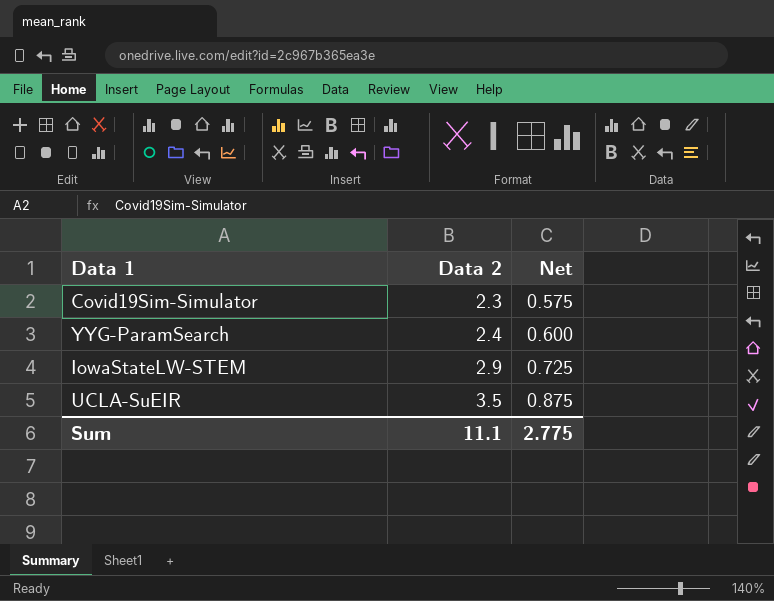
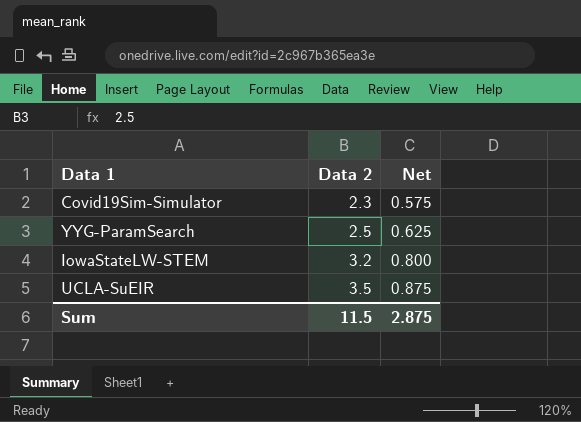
YYG-ParamSearch | Data 2: 2.4 -> 2.5
YYG-ParamSearch | Net: 0.600 -> 0.625
IowaStateLW-STEM | Data 2: 2.9 -> 3.2
IowaStateLW-STEM | Net: 0.725 -> 0.800
Sum | Data 2: 11.1 -> 11.5
Sum | Net: 2.775 -> 2.875

